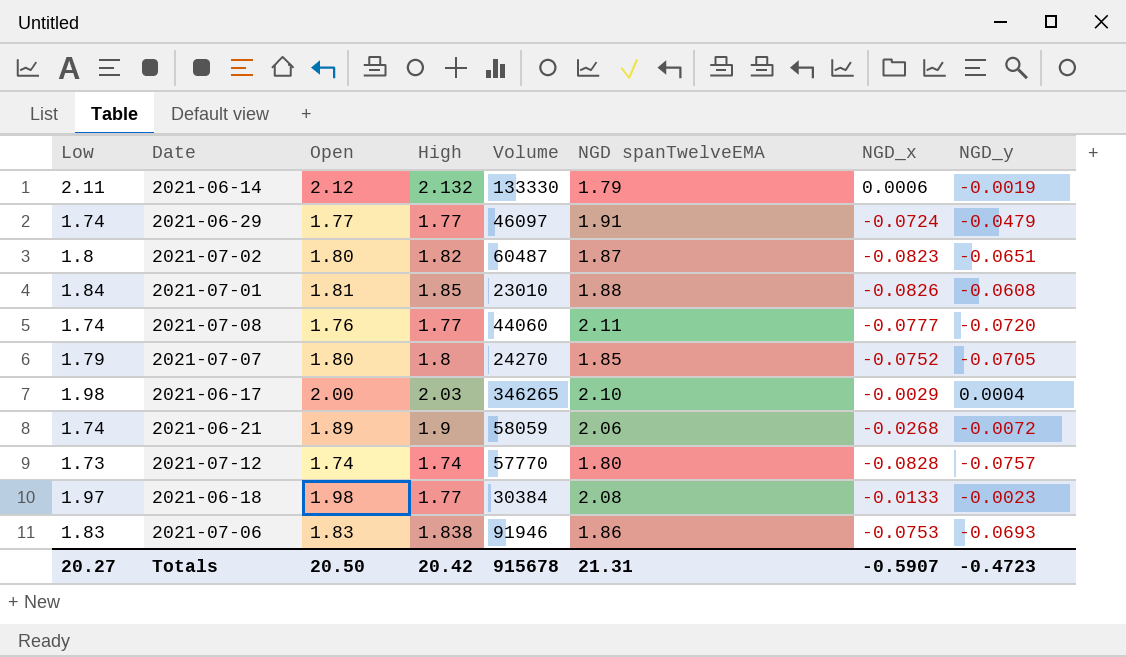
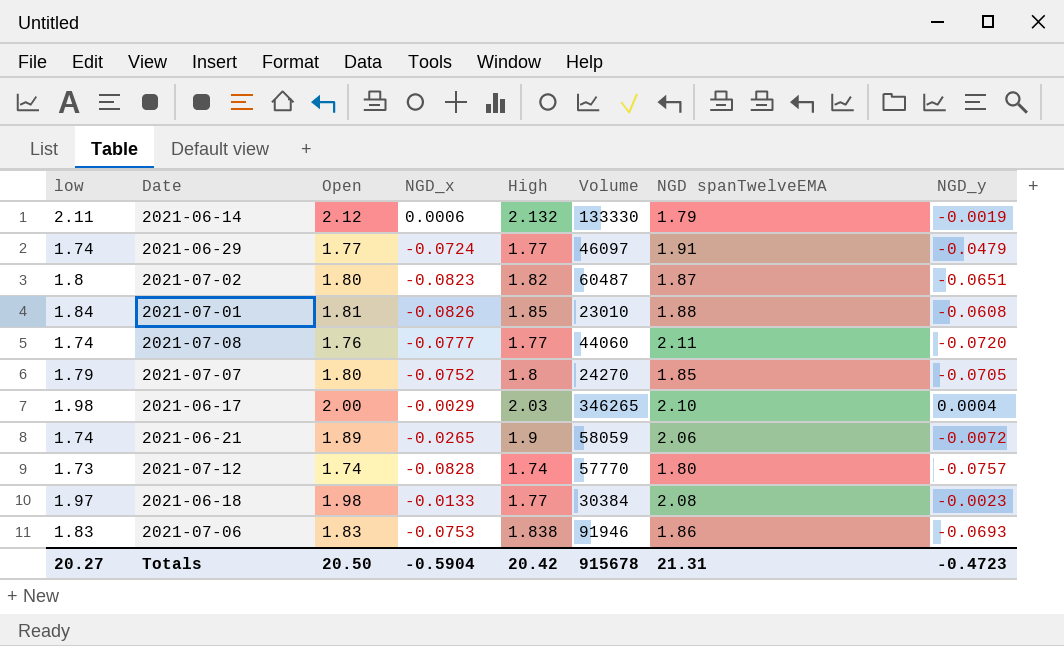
column name: Low -> low
column NGD_x | position: 7 -> 4
2021-06-21 | NGD_x: -0.0268 -> -0.0265
Totals | NGD_x: -0.5907 -> -0.5904

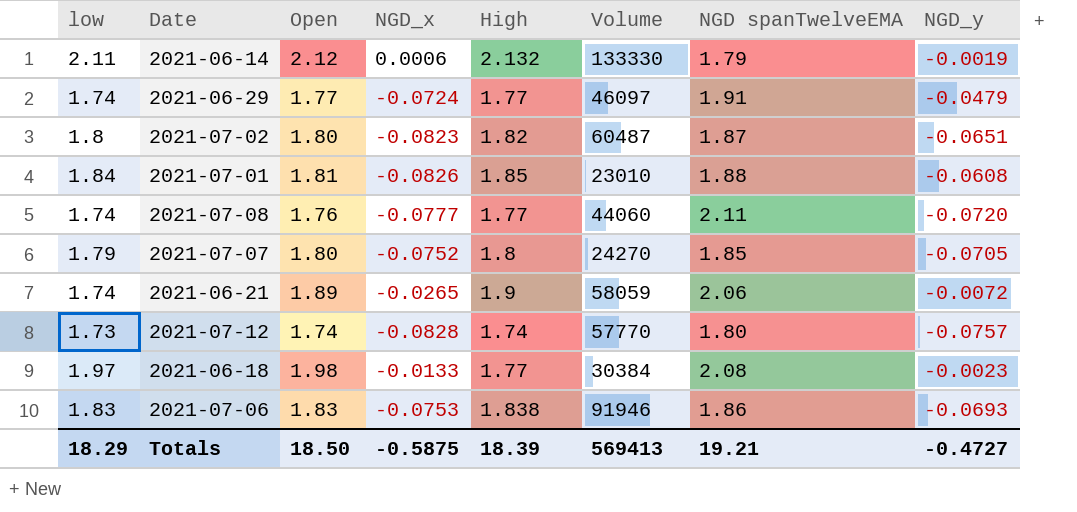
row 2021-06-17: 1.98 | 2.00 | -0.0029 | 2.03 | 346265 | 2.10 | 0.0004 -> none
Totals | low: 20.27 -> 18.29
Totals | Open: 20.50 -> 18.50
Totals | NGD_x: -0.5904 -> -0.5875
Totals | High: 20.42 -> 18.39
Totals | Volume: 915678 -> 569413
Totals | NGD spanTwelveEMA: 21.31 -> 19.21
Totals | NGD_y: -0.4723 -> -0.4727

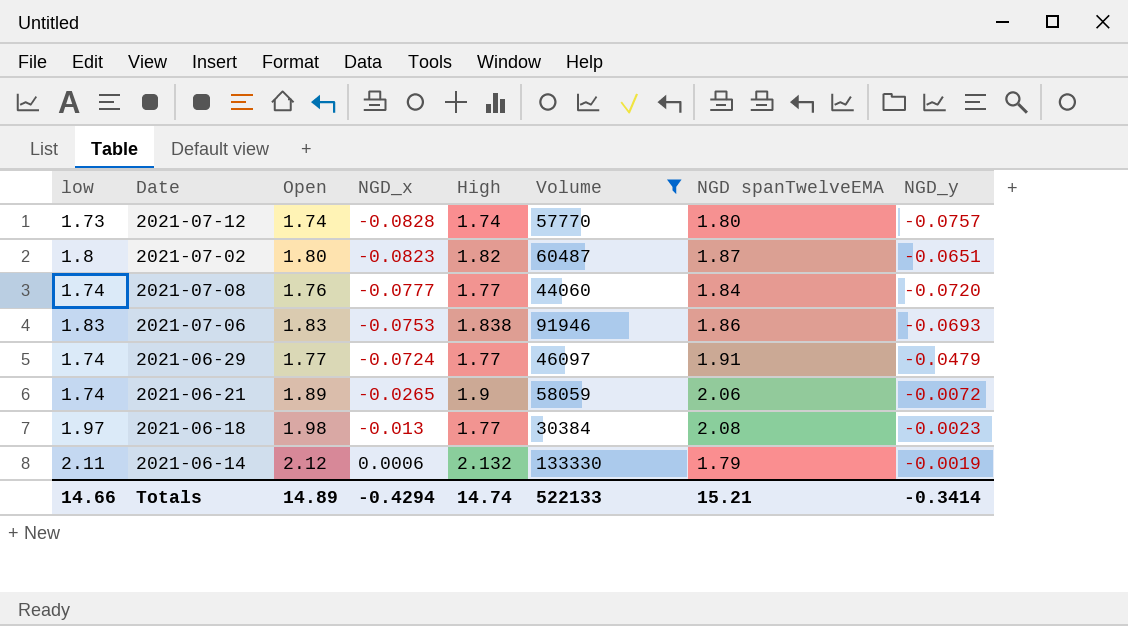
filter: none -> Volume >= 30384
row order: none -> NGD_x ascending
2021-07-08 | NGD spanTwelveEMA: 2.11 -> 1.84
2021-06-18 | NGD_x: -0.0133 -> -0.013
Totals | low: 18.29 -> 14.66
Totals | Open: 18.50 -> 14.89
Totals | NGD_x: -0.5875 -> -0.4294
Totals | High: 18.39 -> 14.74
Totals | Volume: 569413 -> 522133
Totals | NGD spanTwelveEMA: 19.21 -> 15.21
Totals | NGD_y: -0.4727 -> -0.3414

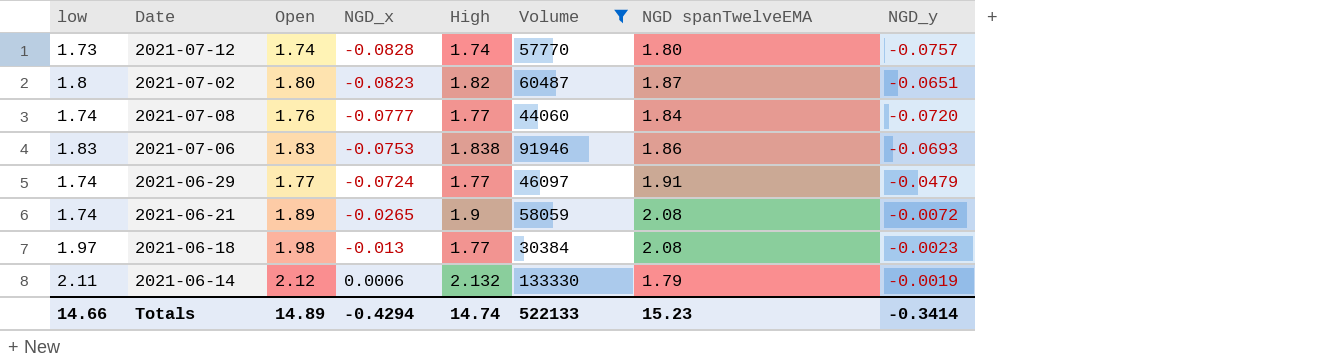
2021-06-21 | NGD spanTwelveEMA: 2.06 -> 2.08
Totals | NGD spanTwelveEMA: 15.21 -> 15.23

